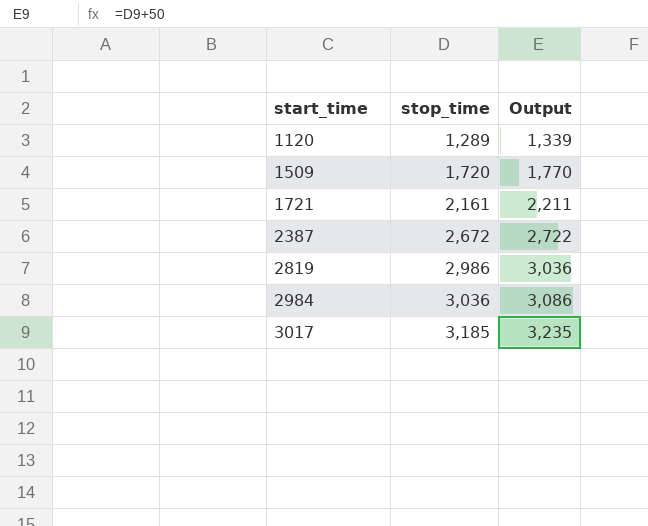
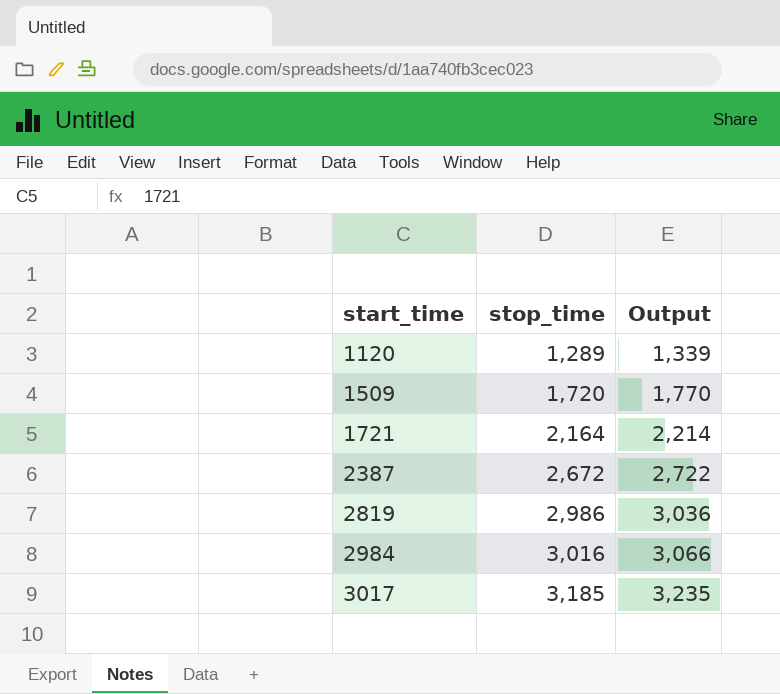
1721 | stop_time: 2,161 -> 2,164
1721 | Output: 2,211 -> 2,214
2984 | stop_time: 3,036 -> 3,016
2984 | Output: 3,086 -> 3,066

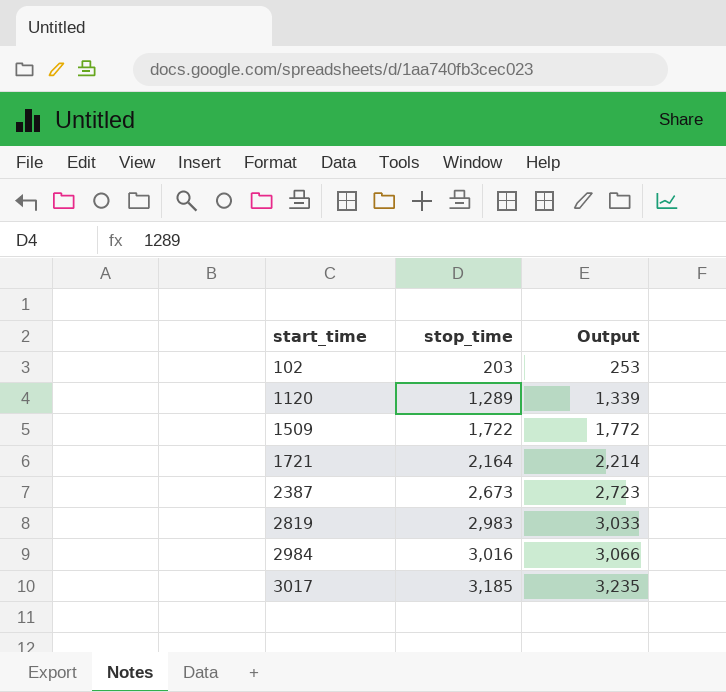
row 102: none -> 203 | 253
1509 | stop_time: 1,720 -> 1,722
1509 | Output: 1,770 -> 1,772
2387 | stop_time: 2,672 -> 2,673
2387 | Output: 2,722 -> 2,723
2819 | stop_time: 2,986 -> 2,983
2819 | Output: 3,036 -> 3,033

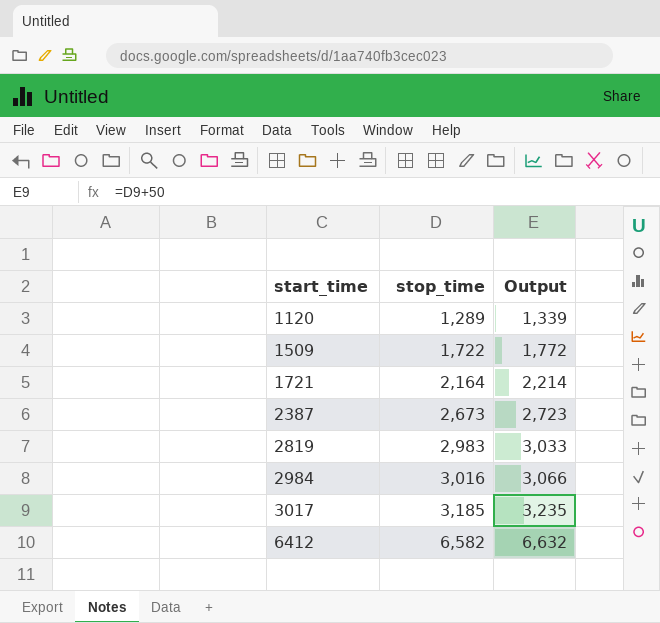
row 102: 203 | 253 -> none
row 6412: none -> 6,582 | 6,632

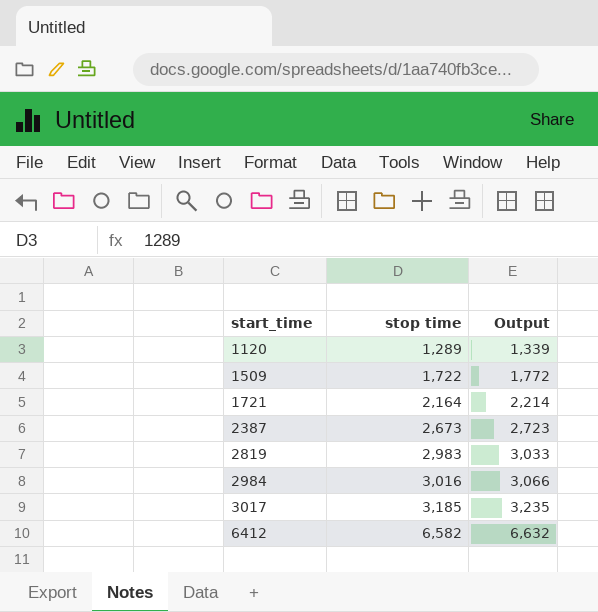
column name: stop_time -> stop time

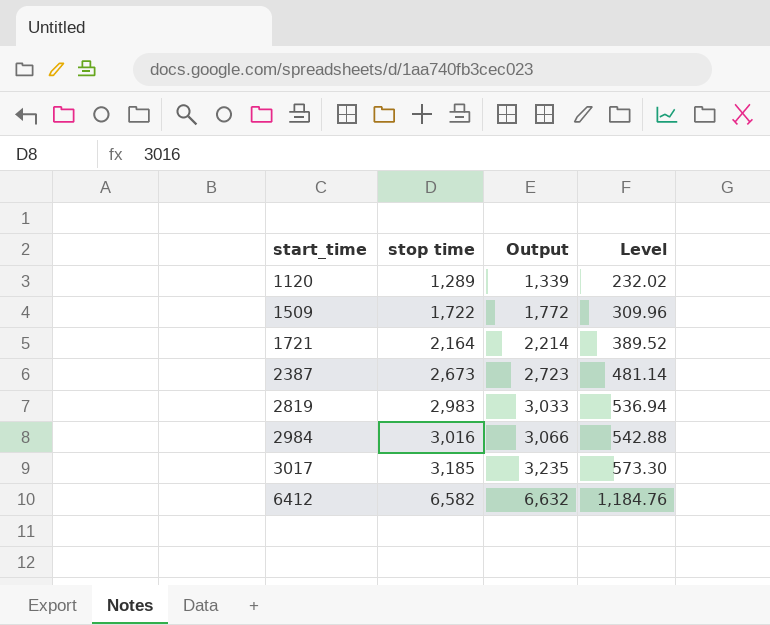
column Level | formula: none -> [stop time] * 0.18

